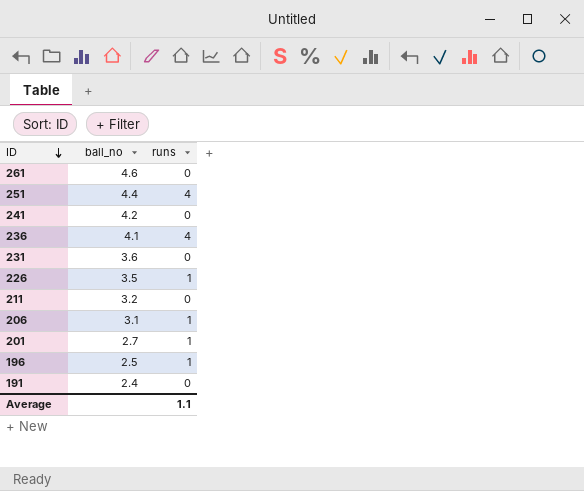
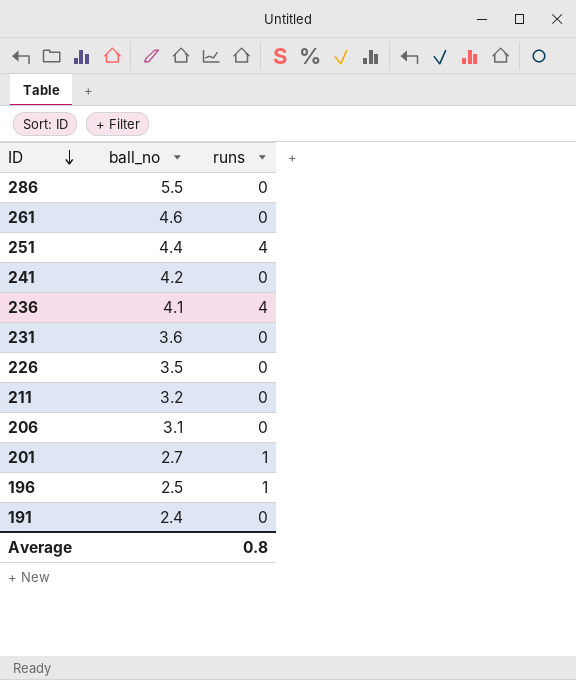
row 286: none -> 5.5 | 0
226 | runs: 1 -> 0
206 | runs: 1 -> 0
Average | runs: 1.1 -> 0.8

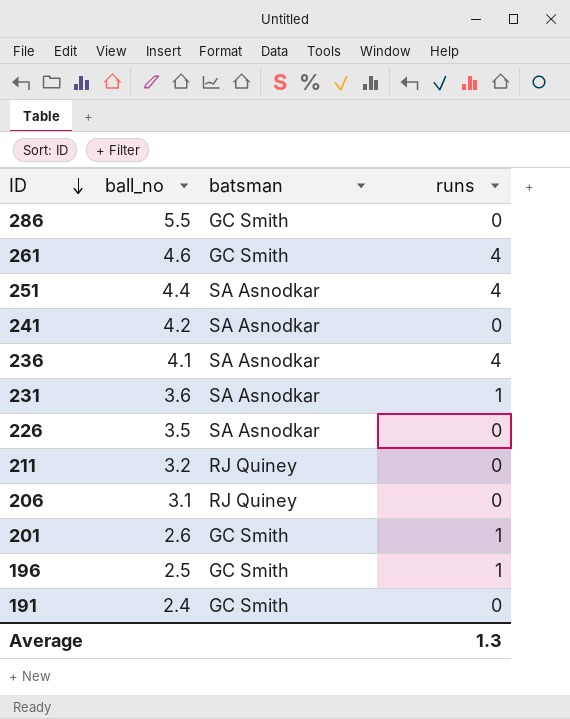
column batsman | position: none -> 3
261 | runs: 0 -> 4
231 | runs: 0 -> 1
201 | ball_no: 2.7 -> 2.6
Average | runs: 0.8 -> 1.3

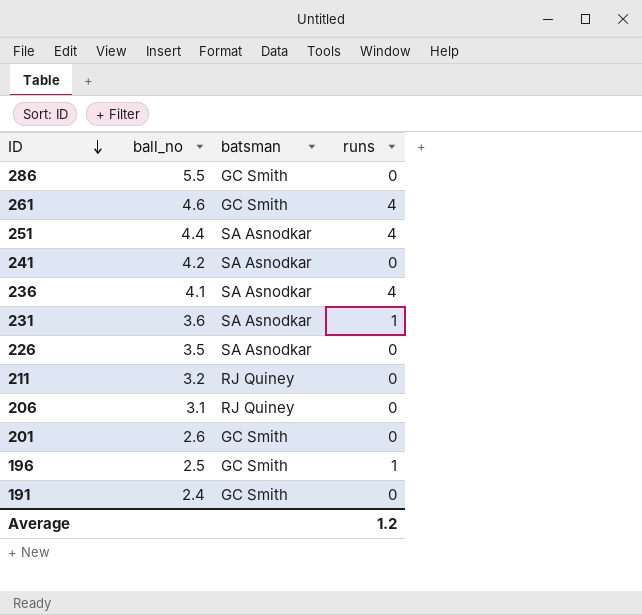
201 | runs: 1 -> 0
Average | runs: 1.3 -> 1.2

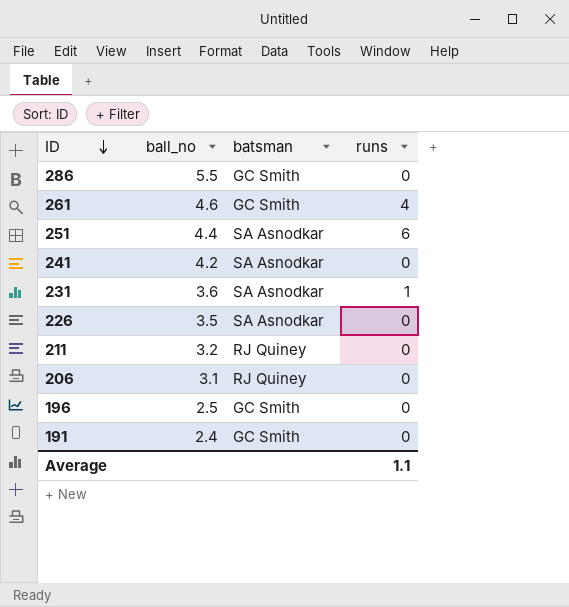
row 236: 4.1 | SA Asnodkar | 4 -> none
row 201: 2.6 | GC Smith | 0 -> none
251 | runs: 4 -> 6
196 | runs: 1 -> 0
Average | runs: 1.2 -> 1.1

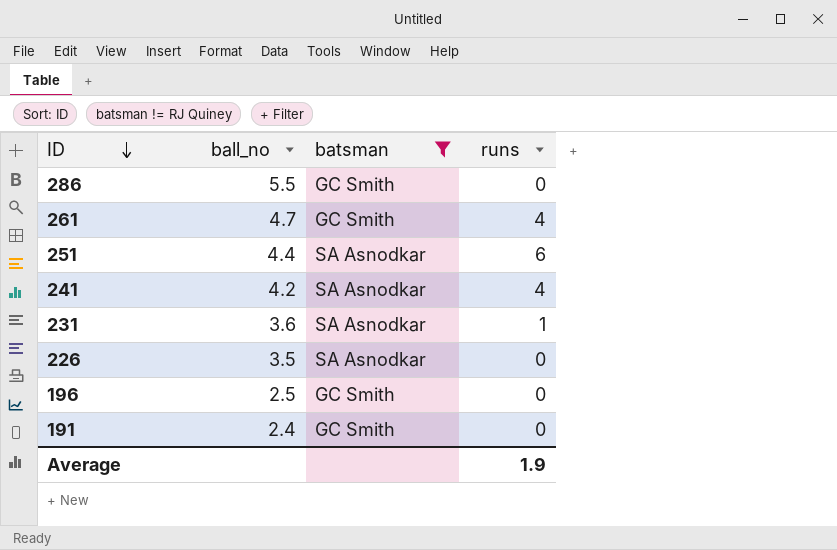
filter: none -> batsman != RJ Quiney
261 | ball_no: 4.6 -> 4.7
241 | runs: 0 -> 4
Average | runs: 1.1 -> 1.9

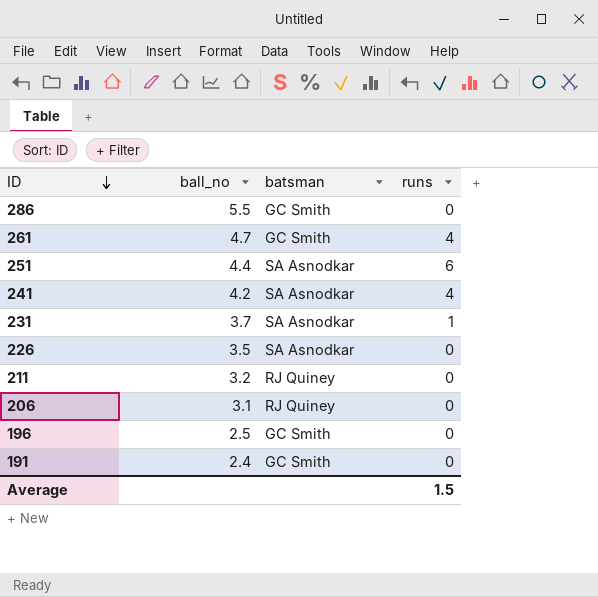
filter: batsman != RJ Quiney -> none
231 | ball_no: 3.6 -> 3.7
Average | runs: 1.9 -> 1.5

